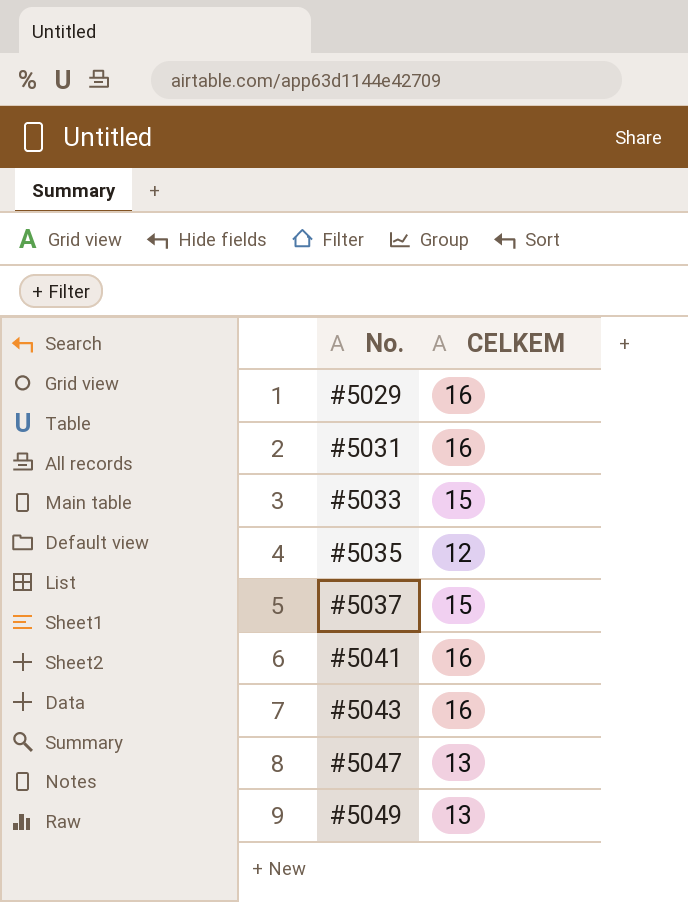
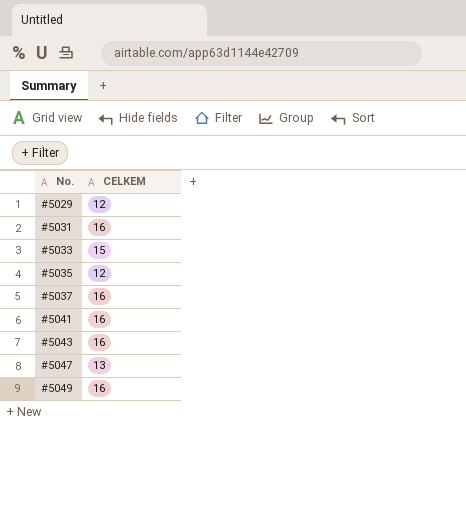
#5029 | CELKEM: 16 -> 12
#5037 | CELKEM: 15 -> 16
#5049 | CELKEM: 13 -> 16

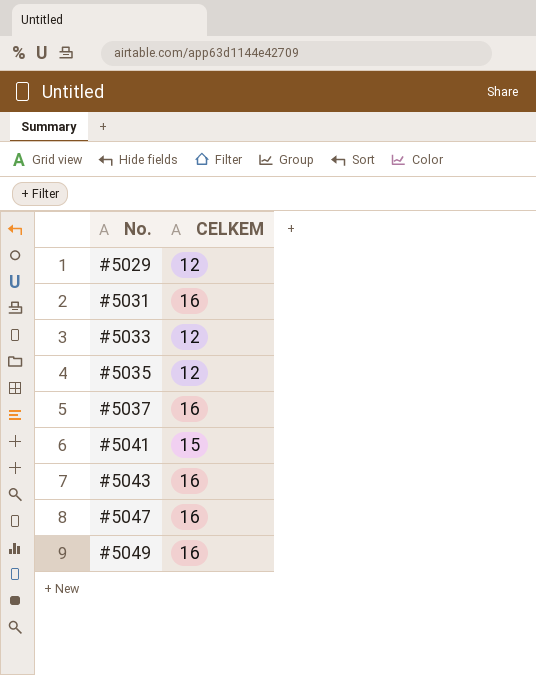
#5033 | CELKEM: 15 -> 12
#5041 | CELKEM: 16 -> 15
#5047 | CELKEM: 13 -> 16

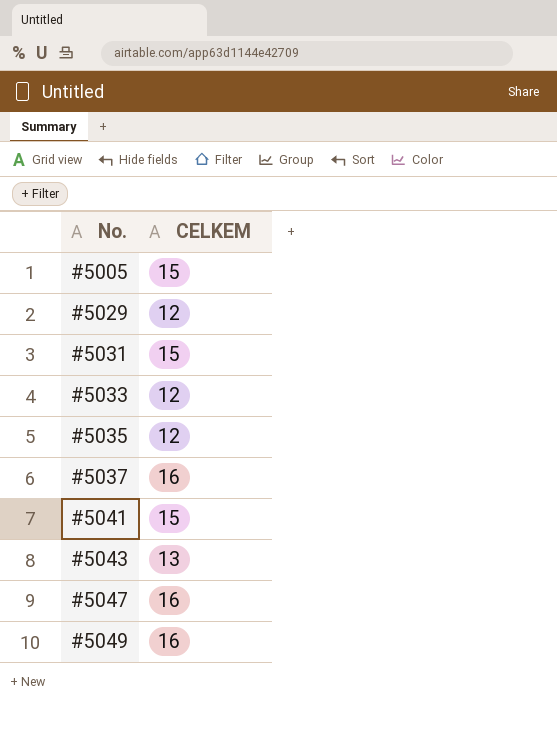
row #5005: none -> 15
#5031 | CELKEM: 16 -> 15
#5043 | CELKEM: 16 -> 13

